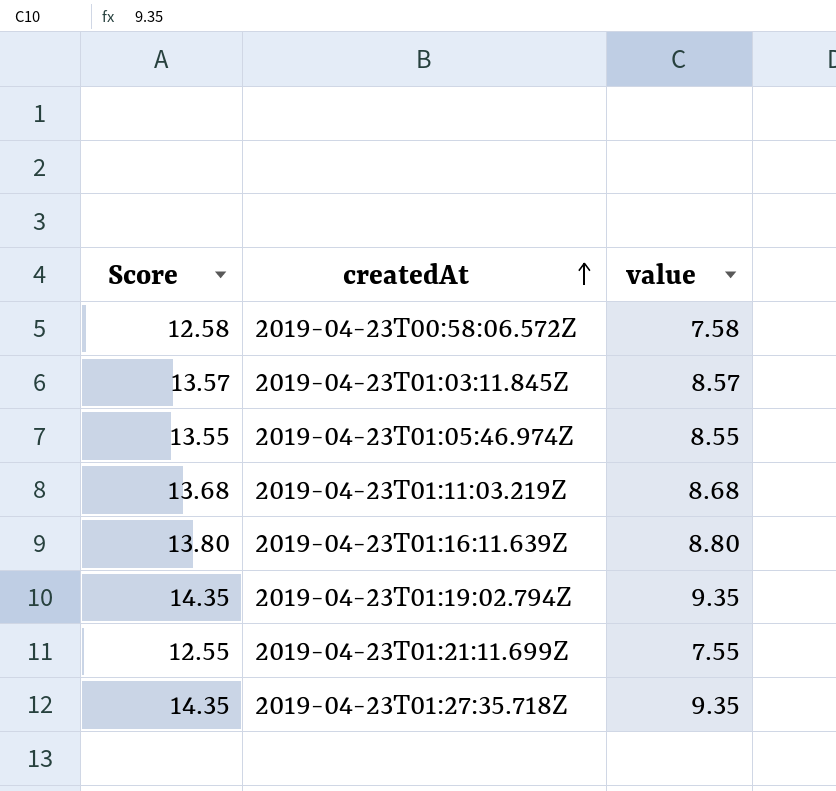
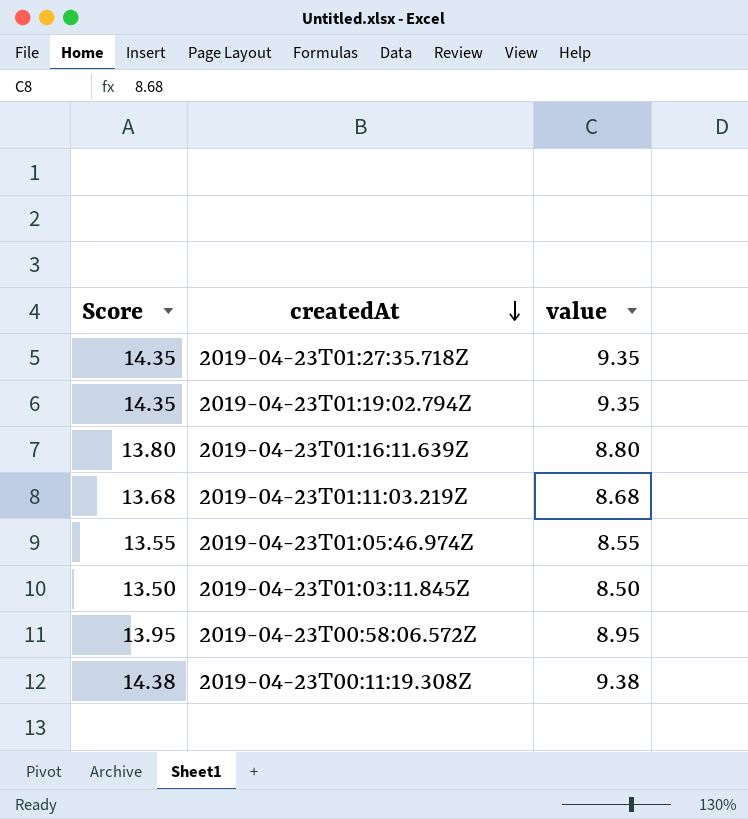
row order: createdAt ascending -> createdAt descending
row 2019-04-23T01:21:11.699Z: 12.55 | 7.55 -> none
2019-04-23T01:03:11.845Z | Score: 13.57 -> 13.50
2019-04-23T01:03:11.845Z | value: 8.57 -> 8.50
2019-04-23T00:58:06.572Z | Score: 12.58 -> 13.95
2019-04-23T00:58:06.572Z | value: 7.58 -> 8.95
row 2019-04-23T00:11:19.308Z: none -> 14.38 | 9.38

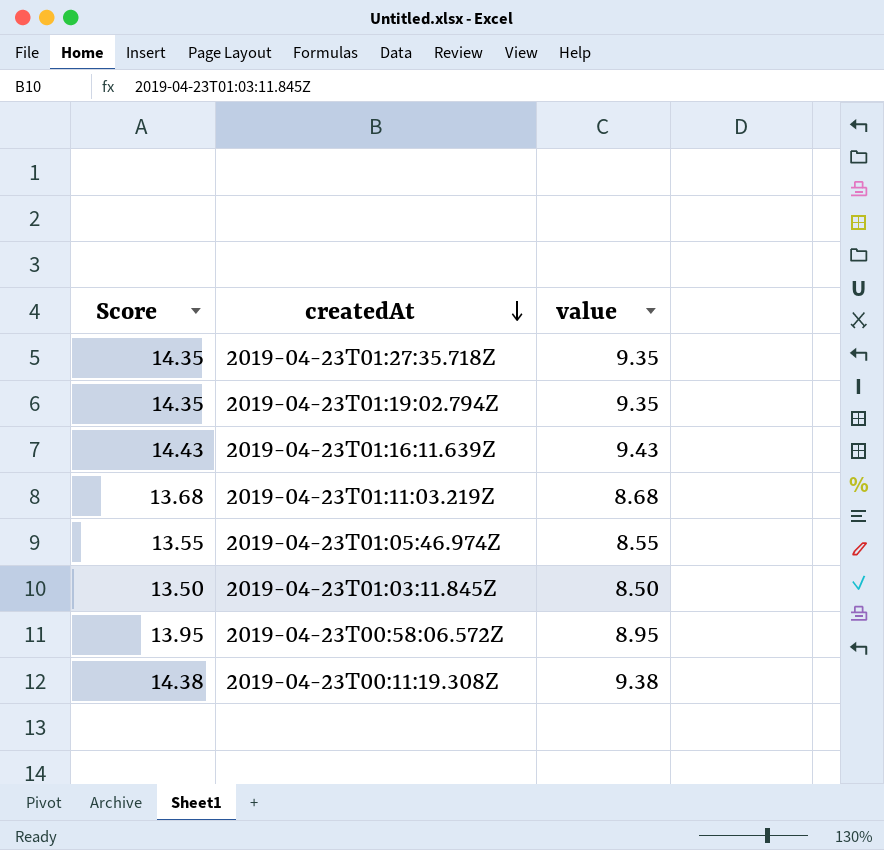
2019-04-23T01:16:11.639Z | Score: 13.80 -> 14.43
2019-04-23T01:16:11.639Z | value: 8.80 -> 9.43

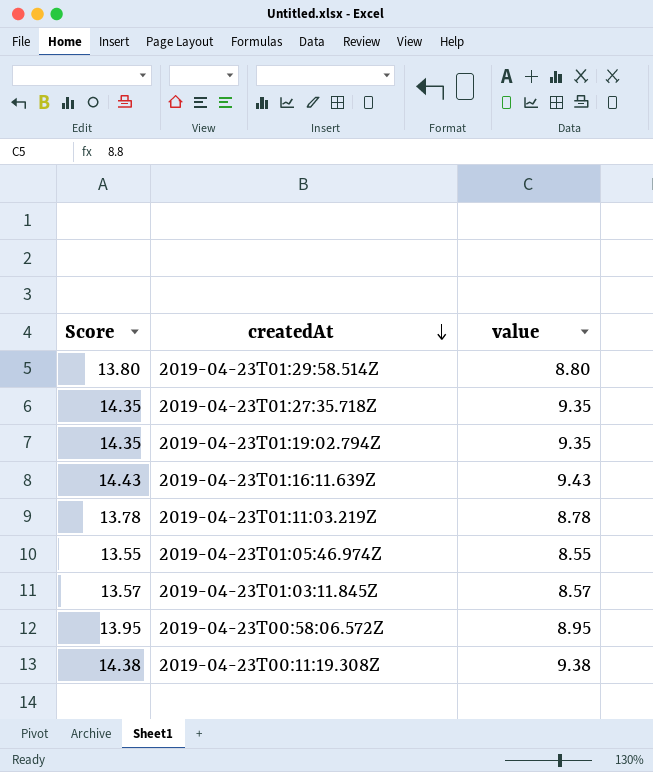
row 2019-04-23T01:29:58.514Z: none -> 13.80 | 8.80
2019-04-23T01:11:03.219Z | Score: 13.68 -> 13.78
2019-04-23T01:11:03.219Z | value: 8.68 -> 8.78
2019-04-23T01:03:11.845Z | Score: 13.50 -> 13.57
2019-04-23T01:03:11.845Z | value: 8.50 -> 8.57

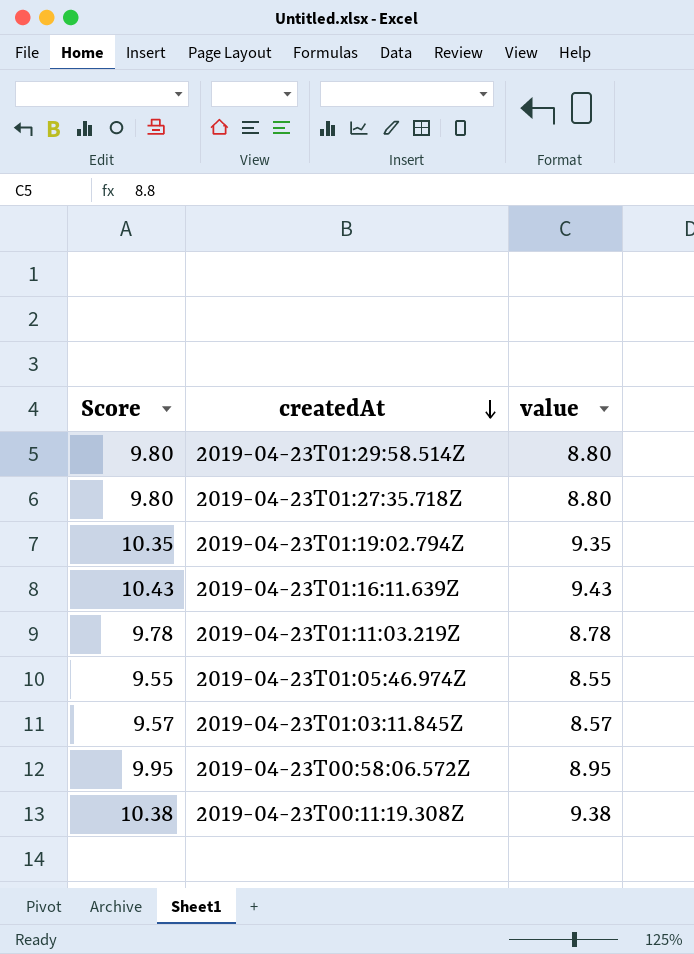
column Score | formula: [value] + 5 -> [value] + 1
2019-04-23T01:27:35.718Z | value: 9.35 -> 8.80

